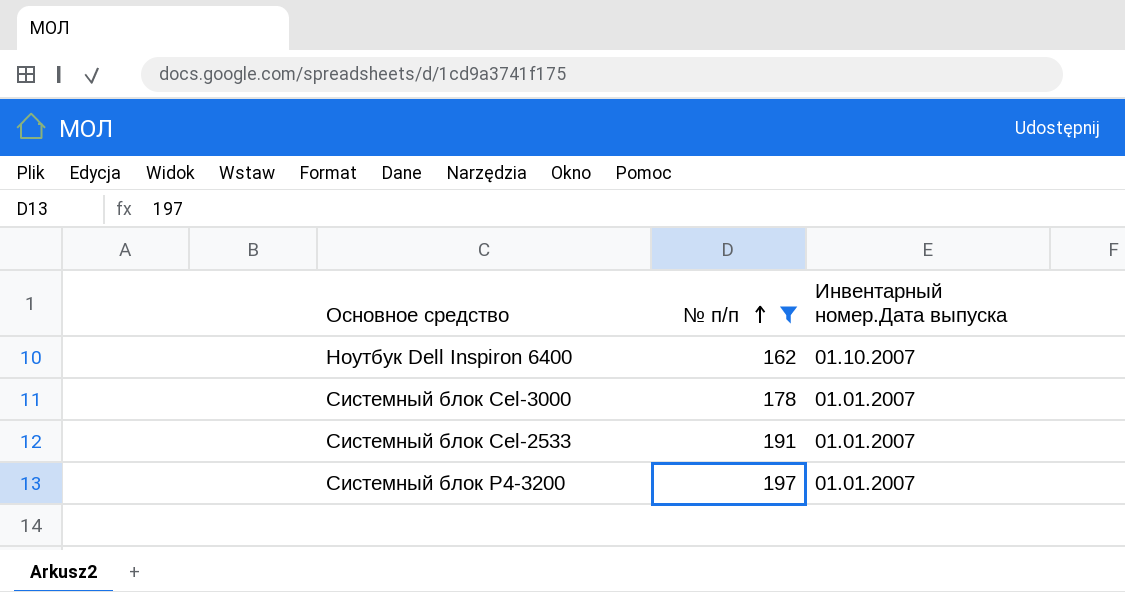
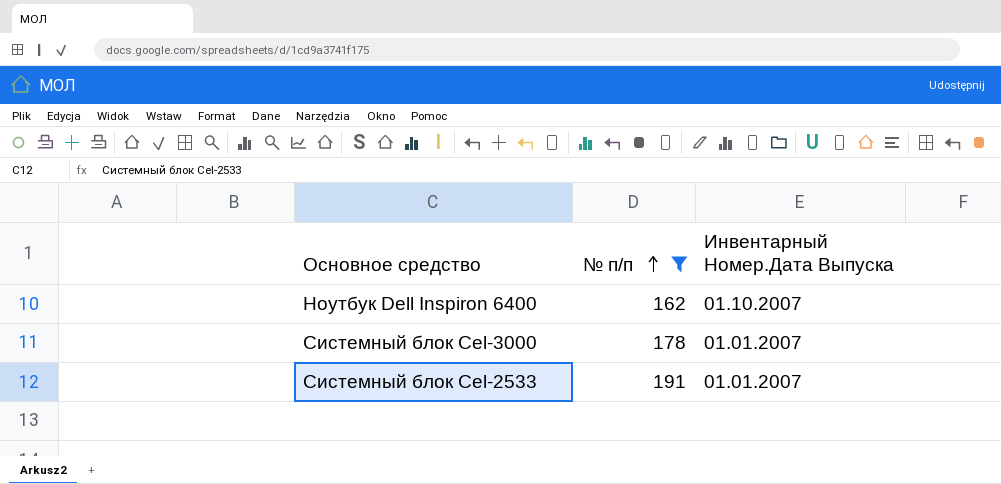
column name: Инвентарный номер.Дата выпуска -> Инвентарный Номер.Дата Выпуска
row Системный блок P4-3200: 197 | 01.01.2007 -> none

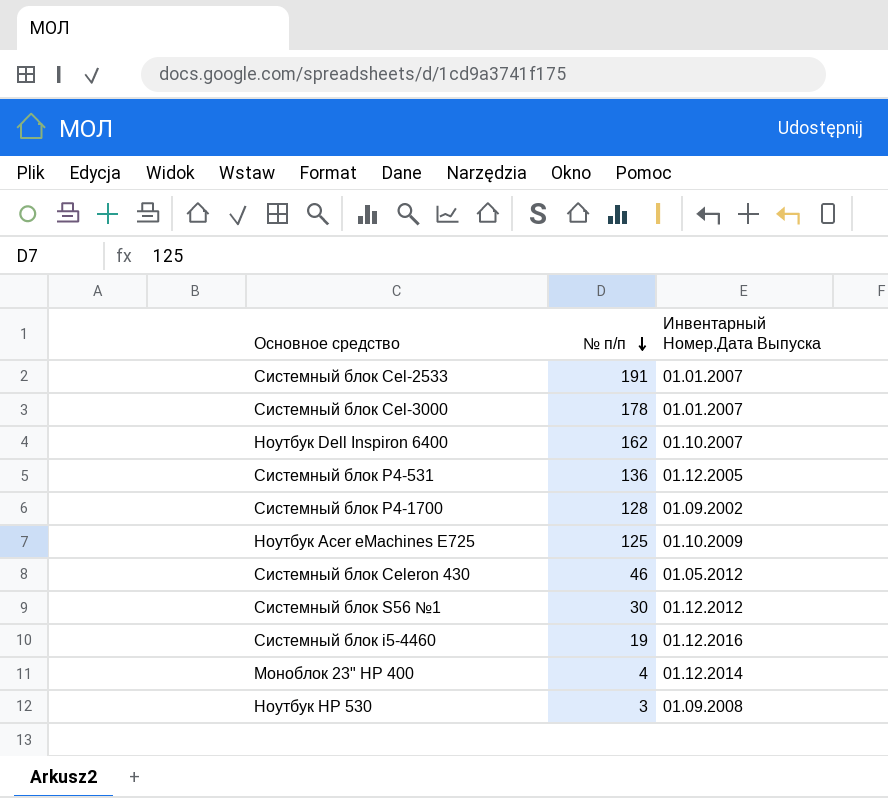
filter: № п/п >= 162 -> none
row order: № п/п ascending -> № п/п descending

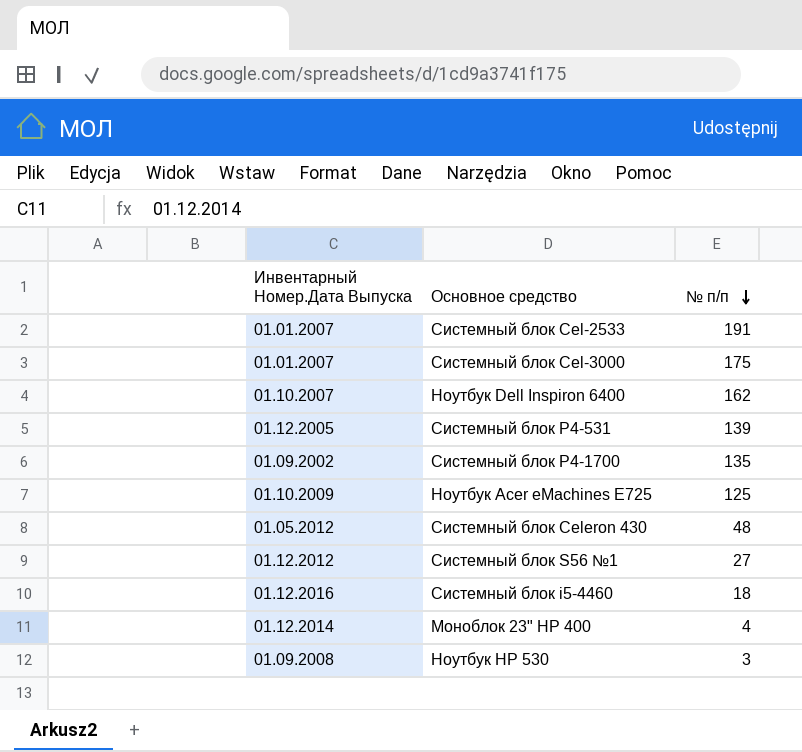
column Инвентарный Номер.Дата Выпуска | position: 3 -> 1
Системный блок Cel-3000 | № п/п: 178 -> 175
Системный блок P4-531 | № п/п: 136 -> 139
Системный блок P4-1700 | № п/п: 128 -> 135
Системный блок Celeron 430 | № п/п: 46 -> 48
Системный блок S56 №1 | № п/п: 30 -> 27
Системный блок i5-4460 | № п/п: 19 -> 18

